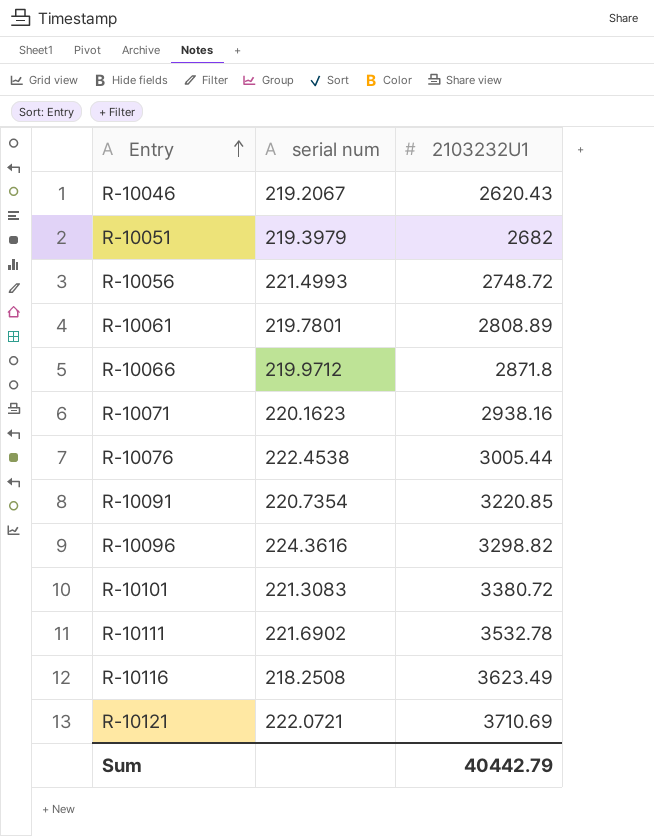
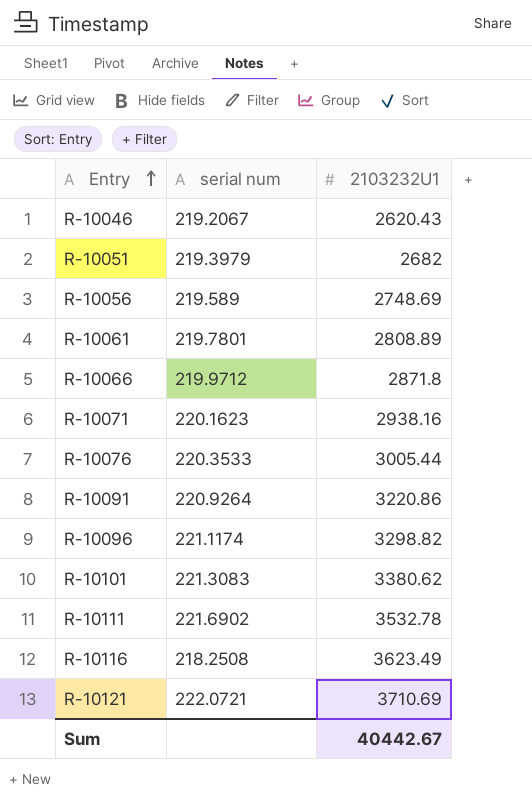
R-10056 | serial num: 221.4993 -> 219.589
R-10056 | 2103232U1: 2748.72 -> 2748.69
R-10076 | serial num: 222.4538 -> 220.3533
R-10091 | serial num: 220.7354 -> 220.9264
R-10091 | 2103232U1: 3220.85 -> 3220.86
R-10096 | serial num: 224.3616 -> 221.1174
R-10101 | 2103232U1: 3380.72 -> 3380.62
Sum | 2103232U1: 40442.79 -> 40442.67

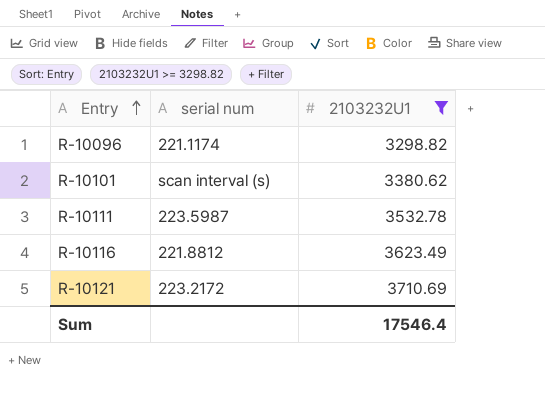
filter: none -> 2103232U1 >= 3298.82
R-10101 | serial num: 221.3083 -> scan interval (s)
R-10111 | serial num: 221.6902 -> 223.5987
R-10116 | serial num: 218.2508 -> 221.8812
R-10121 | serial num: 222.0721 -> 223.2172
Sum | 2103232U1: 40442.67 -> 17546.4

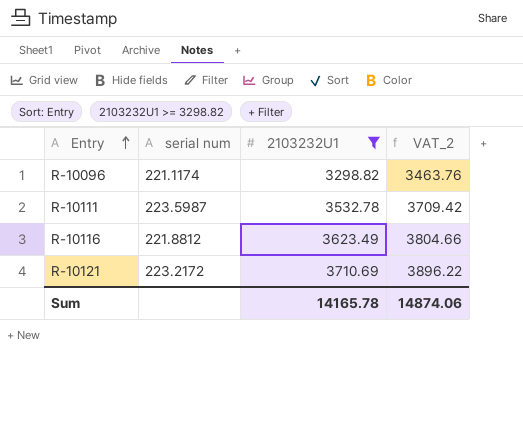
column VAT_2 | formula: none -> [2103232U1] * 1.05
row R-10101: scan interval (s) | 3380.62 -> none
Sum | 2103232U1: 17546.4 -> 14165.78

